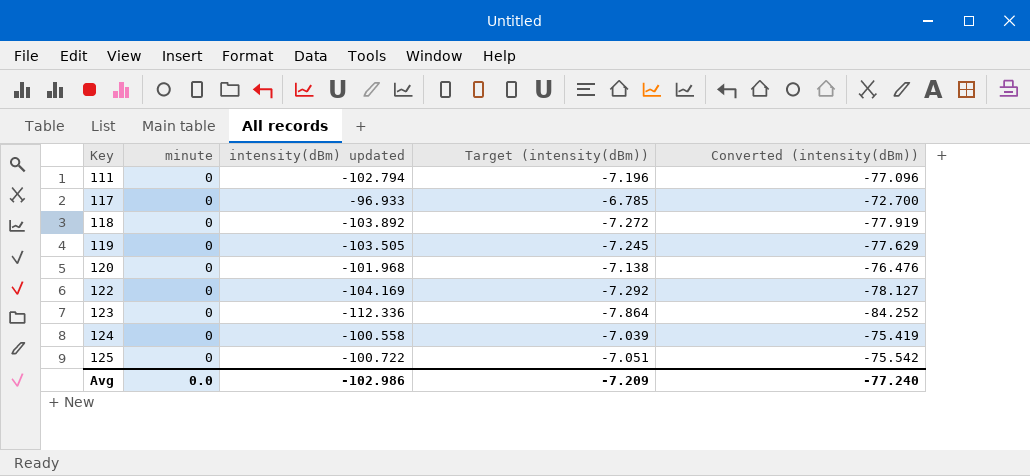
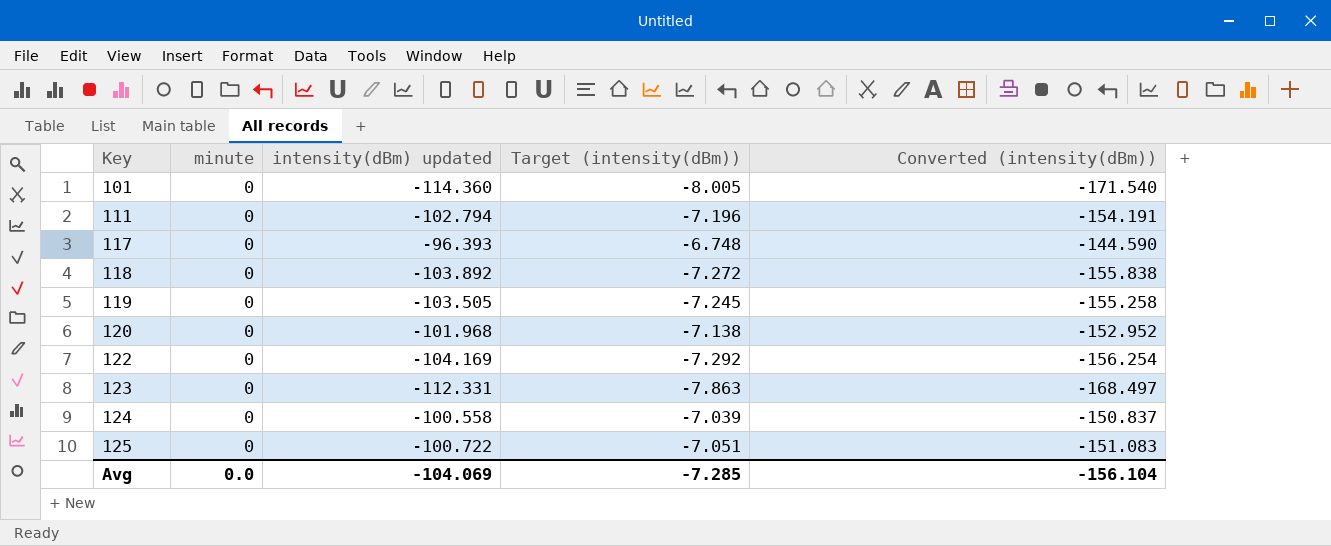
column Converted (intensity(dBm)) | formula: [intensity(dBm) updated] * 0.75 -> [intensity(dBm) updated] * 1.5
row 101: none -> 0 | -114.360 | -8.005 | -171.540
117 | intensity(dBm) updated: -96.933 -> -96.393
117 | Target (intensity(dBm)): -6.785 -> -6.748
123 | intensity(dBm) updated: -112.336 -> -112.331
123 | Target (intensity(dBm)): -7.864 -> -7.863
Avg | intensity(dBm) updated: -102.986 -> -104.069
Avg | Target (intensity(dBm)): -7.209 -> -7.285
Avg | Converted (intensity(dBm)): -77.240 -> -156.104

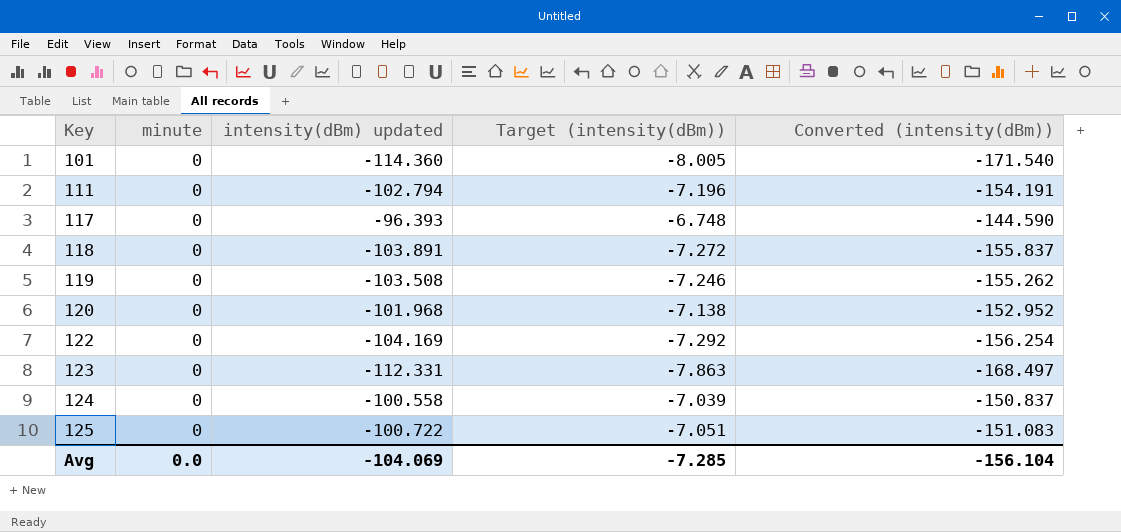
118 | intensity(dBm) updated: -103.892 -> -103.891
118 | Converted (intensity(dBm)): -155.838 -> -155.837
119 | intensity(dBm) updated: -103.505 -> -103.508
119 | Target (intensity(dBm)): -7.245 -> -7.246
119 | Converted (intensity(dBm)): -155.258 -> -155.262

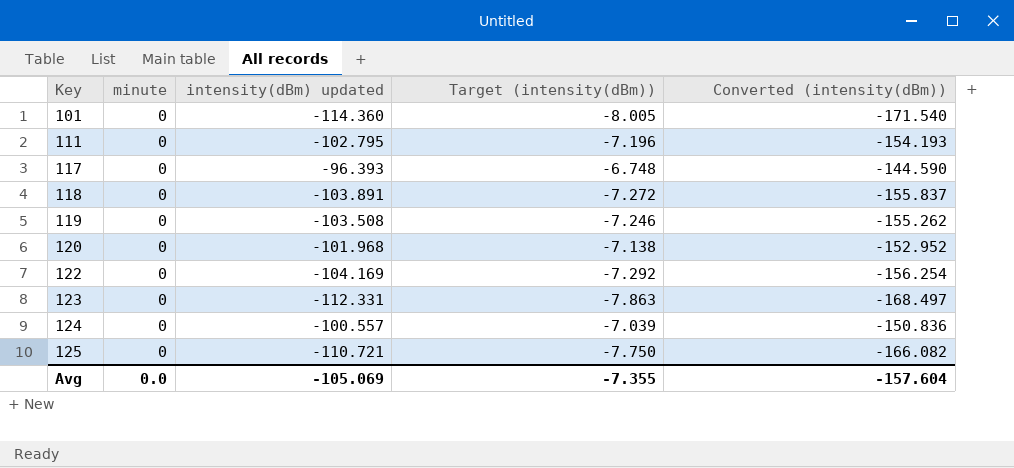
111 | intensity(dBm) updated: -102.794 -> -102.795
111 | Converted (intensity(dBm)): -154.191 -> -154.193
124 | intensity(dBm) updated: -100.558 -> -100.557
124 | Converted (intensity(dBm)): -150.837 -> -150.836
125 | intensity(dBm) updated: -100.722 -> -110.721
125 | Target (intensity(dBm)): -7.051 -> -7.750
125 | Converted (intensity(dBm)): -151.083 -> -166.082
Avg | intensity(dBm) updated: -104.069 -> -105.069
Avg | Target (intensity(dBm)): -7.285 -> -7.355
Avg | Converted (intensity(dBm)): -156.104 -> -157.604

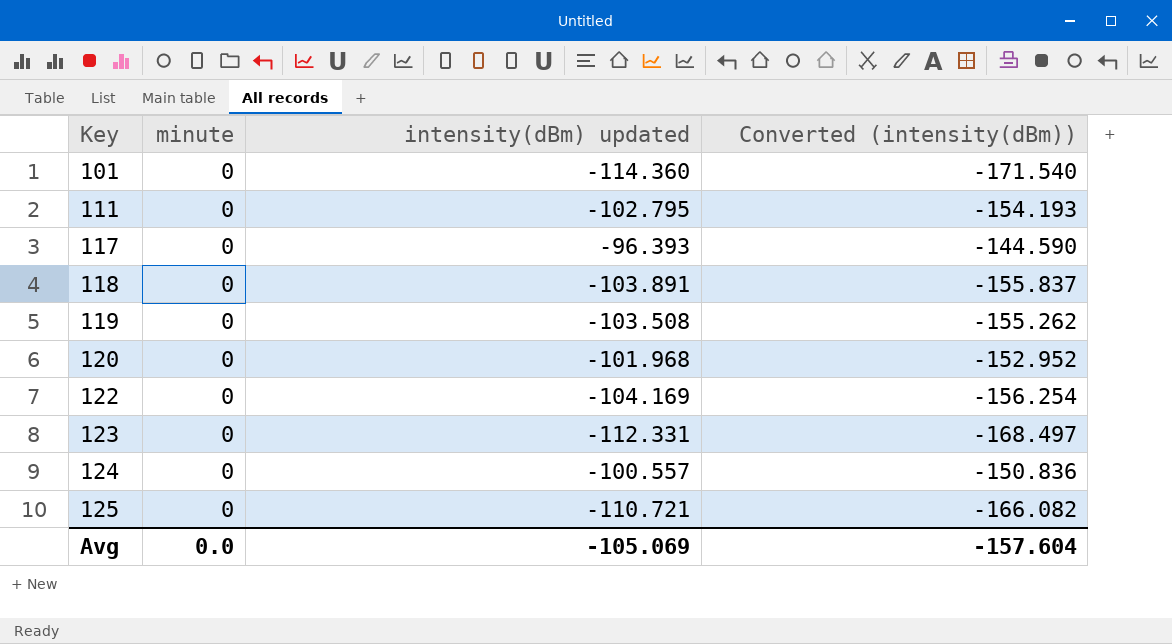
column Target (intensity(dBm)) | formula: [intensity(dBm) updated] * 0.07 -> none

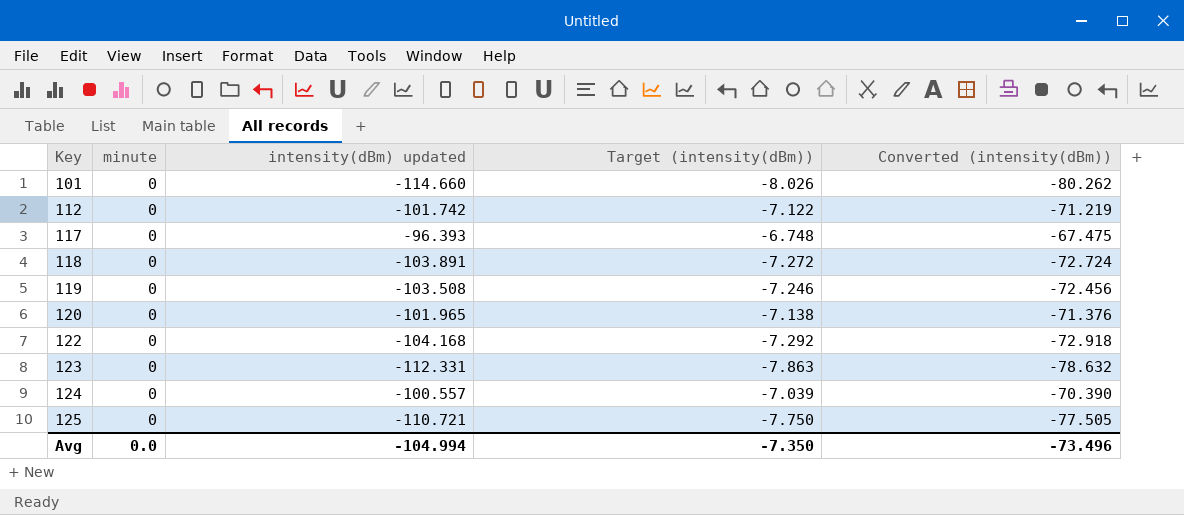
column Target (intensity(dBm)) | formula: none -> [intensity(dBm) updated] * 0.07
column Converted (intensity(dBm)) | formula: [intensity(dBm) updated] * 1.5 -> [intensity(dBm) updated] * 0.7
row 111: 0 | -102.795 | -154.193 -> none
101 | intensity(dBm) updated: -114.360 -> -114.660
row 112: none -> 0 | -101.742 | -7.122 | -71.219
120 | intensity(dBm) updated: -101.968 -> -101.965
122 | intensity(dBm) updated: -104.169 -> -104.168
Avg | intensity(dBm) updated: -105.069 -> -104.994
Avg | Converted (intensity(dBm)): -157.604 -> -73.496

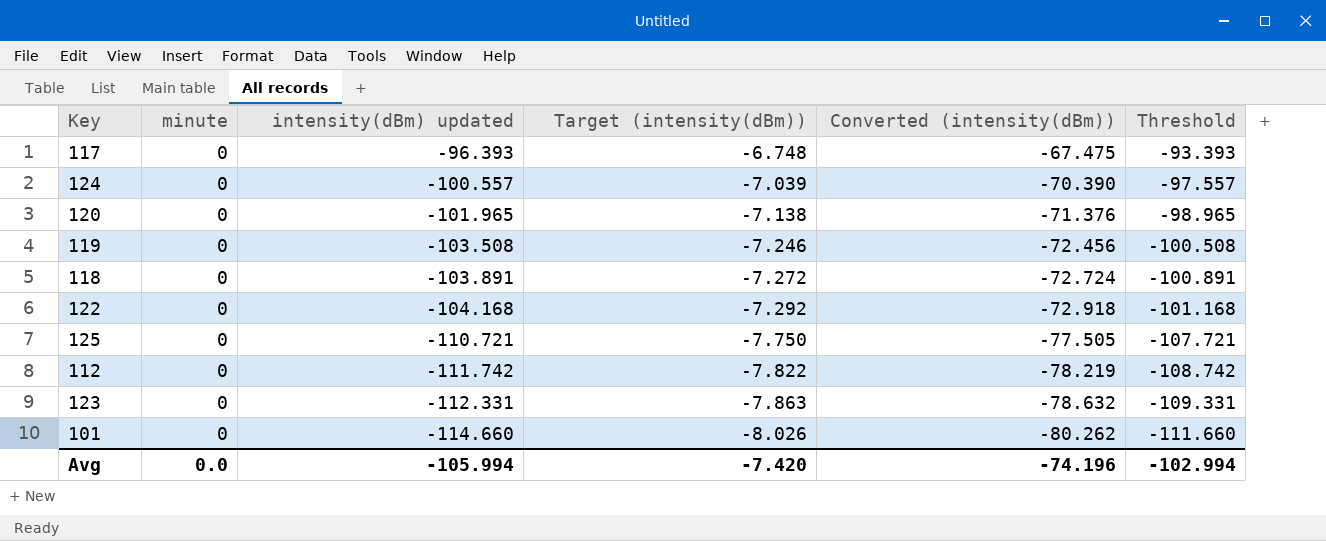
row order: Key ascending -> intensity(dBm) updated descending
column Threshold | formula: none -> [intensity(dBm) updated] + 3
112 | intensity(dBm) updated: -101.742 -> -111.742
112 | Target (intensity(dBm)): -7.122 -> -7.822
112 | Converted (intensity(dBm)): -71.219 -> -78.219
Avg | intensity(dBm) updated: -104.994 -> -105.994
Avg | Target (intensity(dBm)): -7.350 -> -7.420
Avg | Converted (intensity(dBm)): -73.496 -> -74.196

